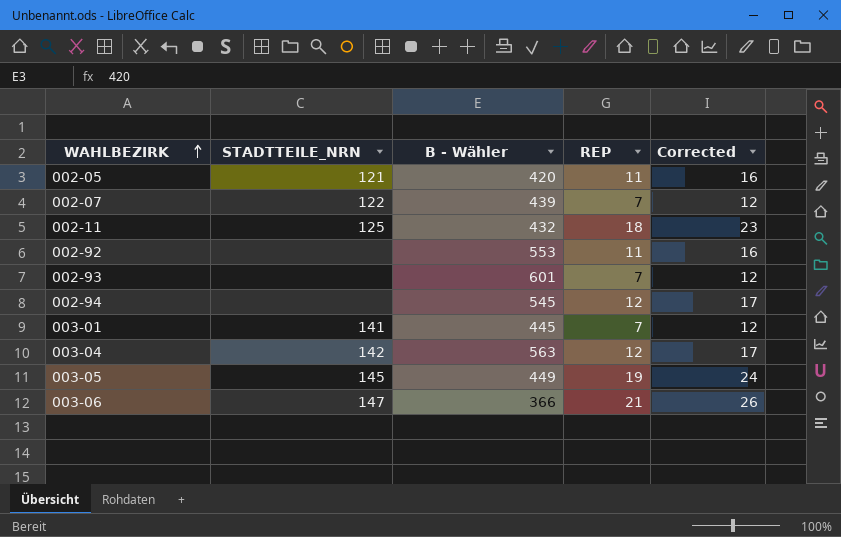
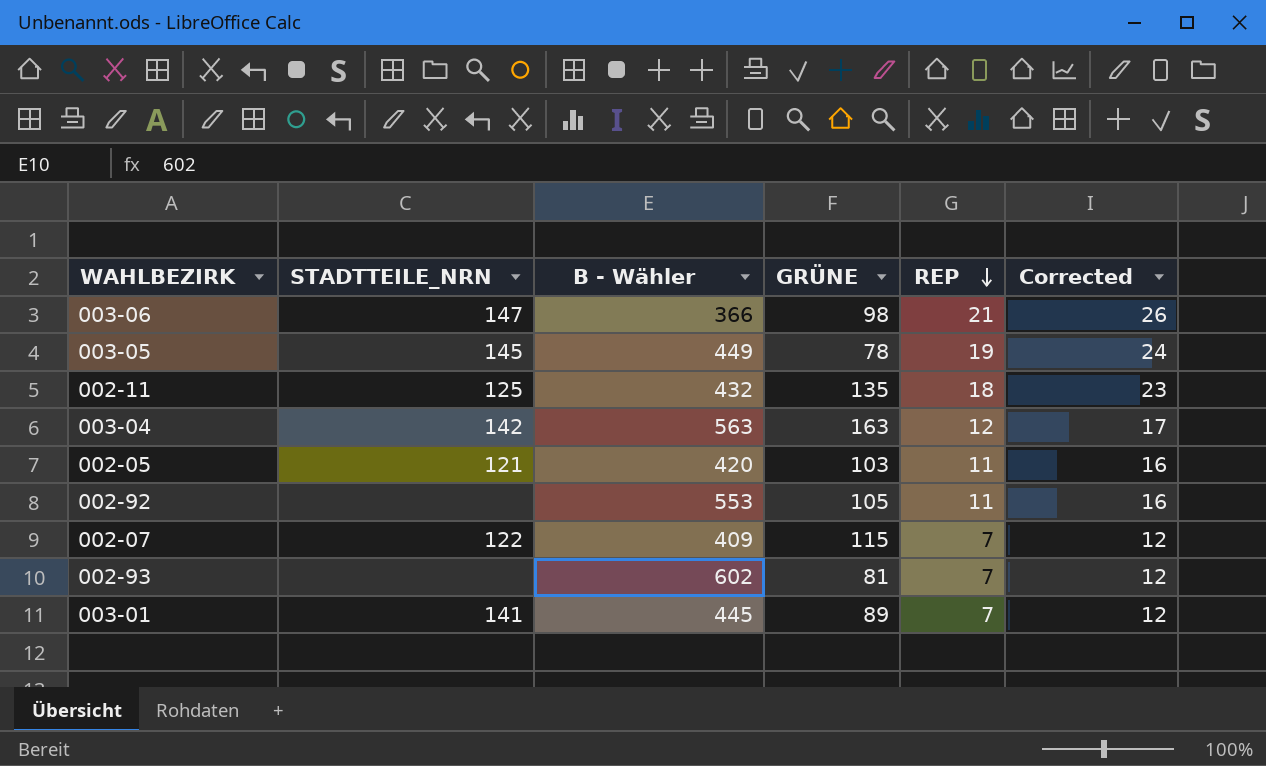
row order: WAHLBEZIRK ascending -> REP descending
column GRÜNE | position: none -> 4
row 002-94: none | 545 | 12 | 17 -> none
002-07 | B - Wähler: 439 -> 409
002-93 | B - Wähler: 601 -> 602

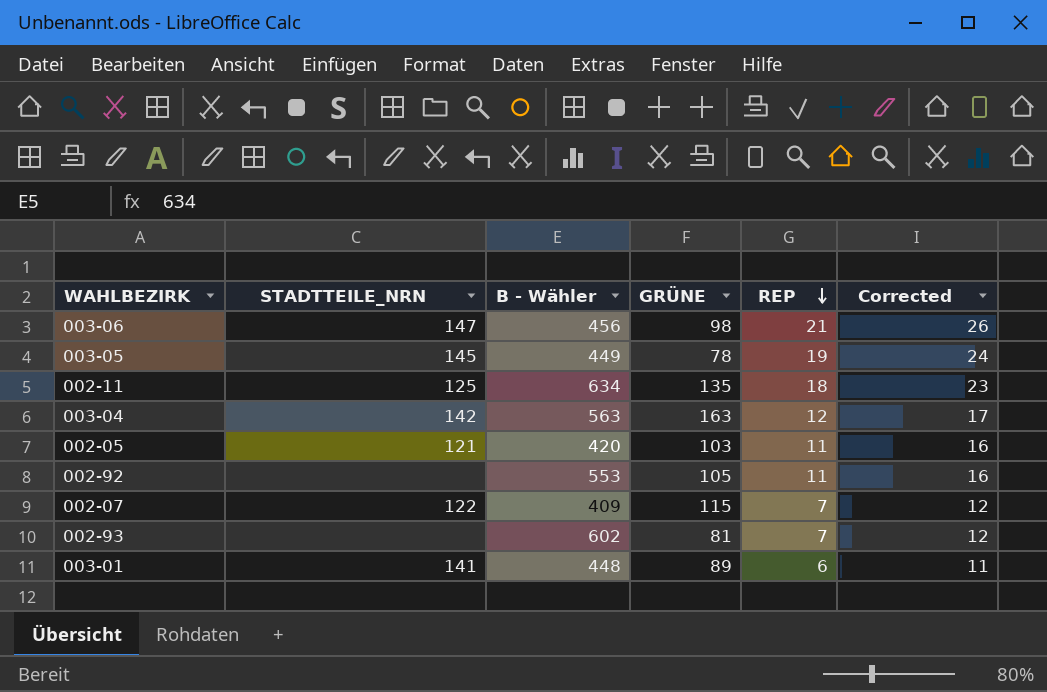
003-06 | B - Wähler: 366 -> 456
002-11 | B - Wähler: 432 -> 634
003-01 | B - Wähler: 445 -> 448
003-01 | REP: 7 -> 6
003-01 | Corrected: 12 -> 11

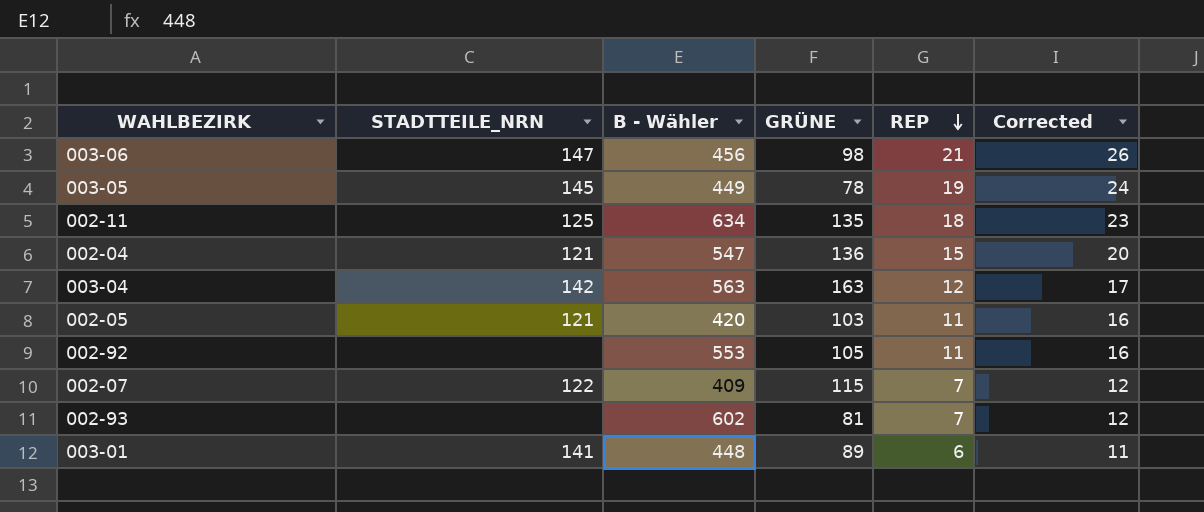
row 002-04: none -> 121 | 547 | 136 | 15 | 20

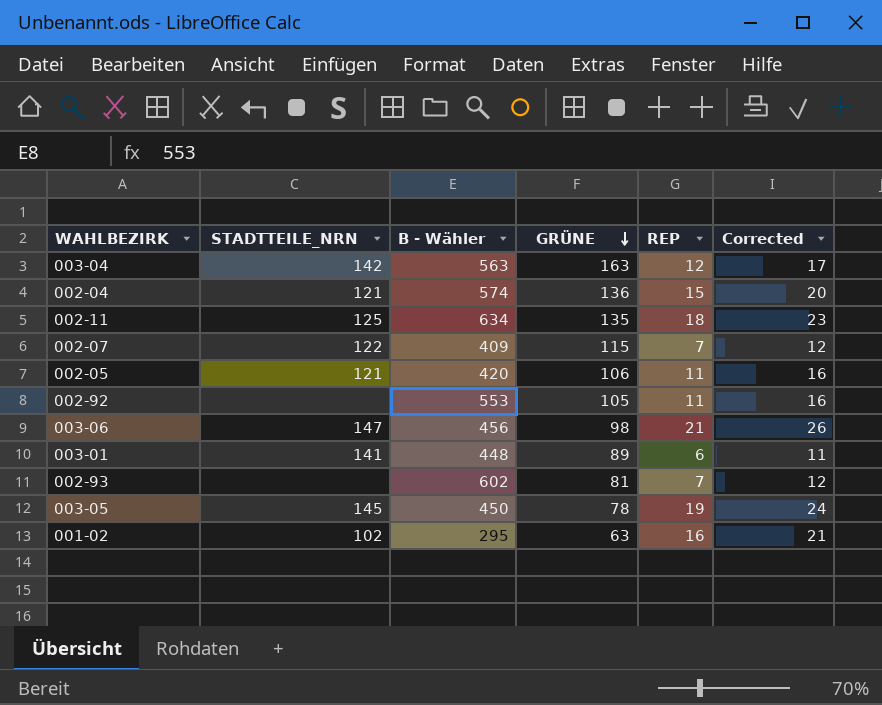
row order: REP descending -> GRÜNE descending
002-04 | B - Wähler: 547 -> 574
002-05 | GRÜNE: 103 -> 106
003-05 | B - Wähler: 449 -> 450
row 001-02: none -> 102 | 295 | 63 | 16 | 21

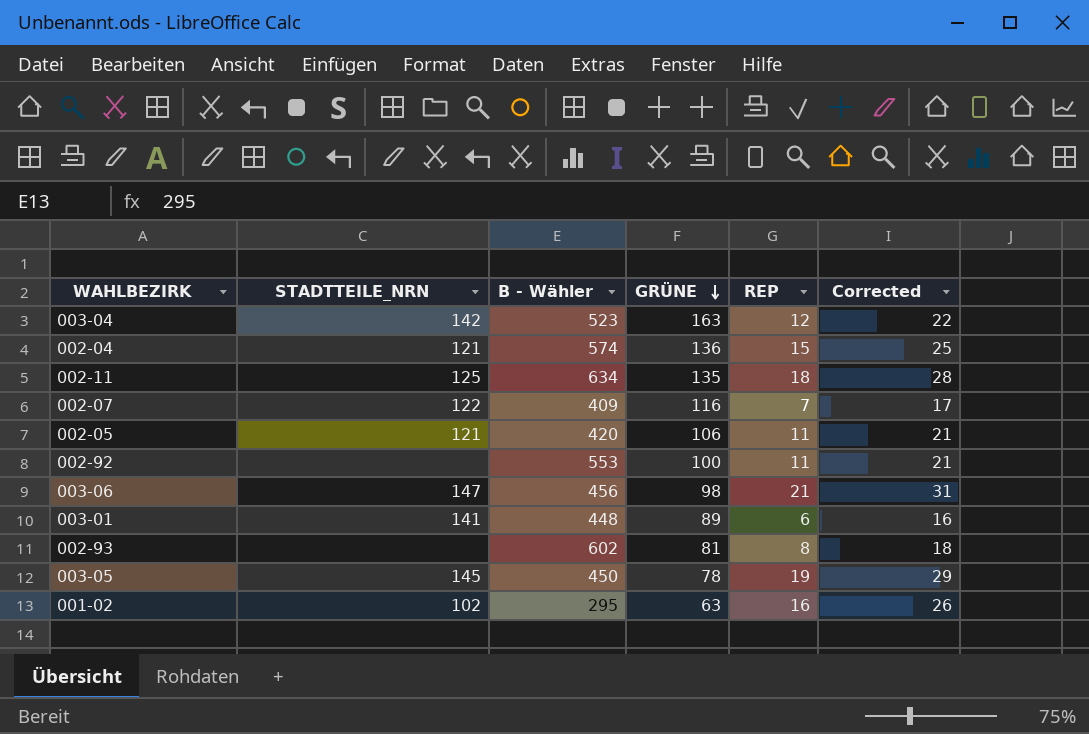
column Corrected | formula: [REP] + 5 -> [REP] + 10
003-04 | B - Wähler: 563 -> 523
002-07 | GRÜNE: 115 -> 116
002-92 | GRÜNE: 105 -> 100
002-93 | REP: 7 -> 8

